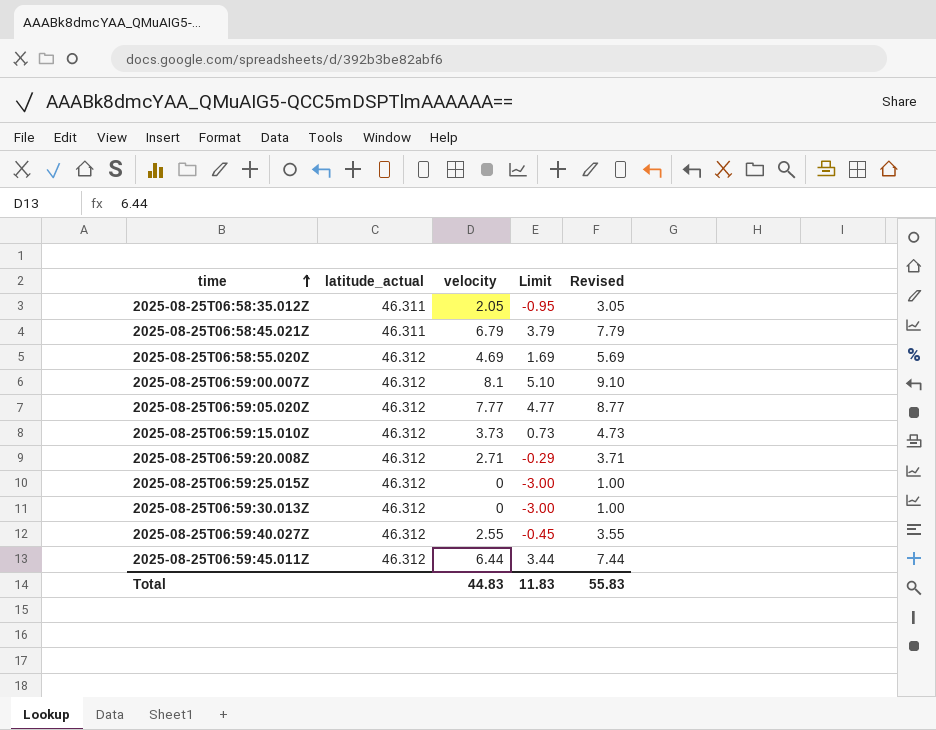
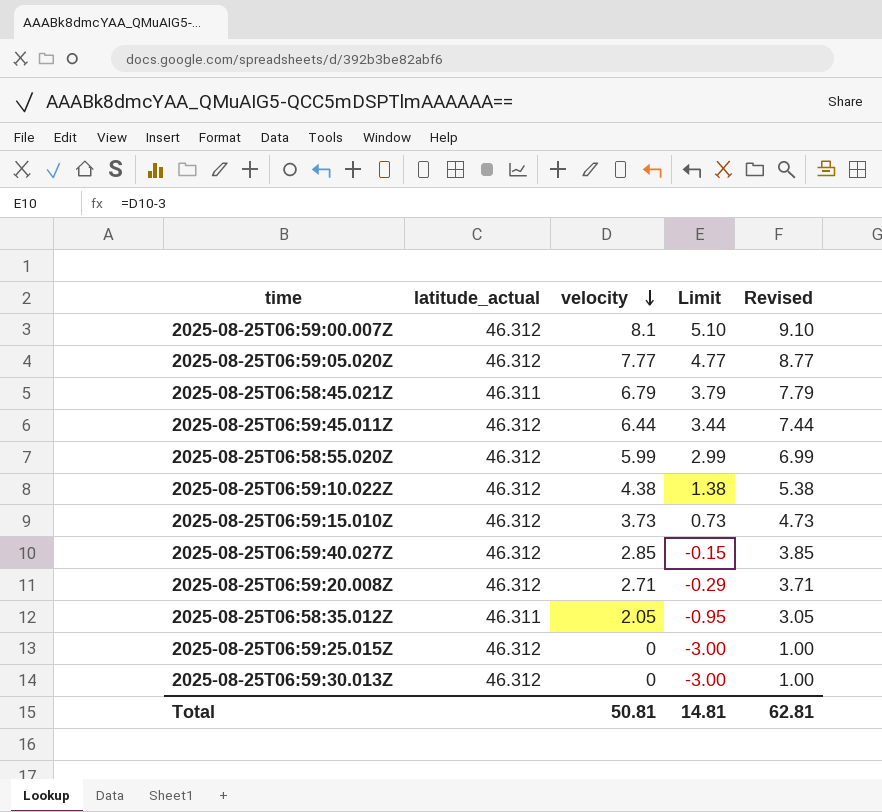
row order: time ascending -> velocity descending
2025-08-25T06:58:55.020Z | velocity: 4.69 -> 5.99
2025-08-25T06:58:55.020Z | Limit: 1.69 -> 2.99
2025-08-25T06:58:55.020Z | Revised: 5.69 -> 6.99
row 2025-08-25T06:59:10.022Z: none -> 46.312 | 4.38 | 1.38 | 5.38
2025-08-25T06:59:40.027Z | velocity: 2.55 -> 2.85
2025-08-25T06:59:40.027Z | Limit: -0.45 -> -0.15
2025-08-25T06:59:40.027Z | Revised: 3.55 -> 3.85
Total | velocity: 44.83 -> 50.81
Total | Limit: 11.83 -> 14.81
Total | Revised: 55.83 -> 62.81

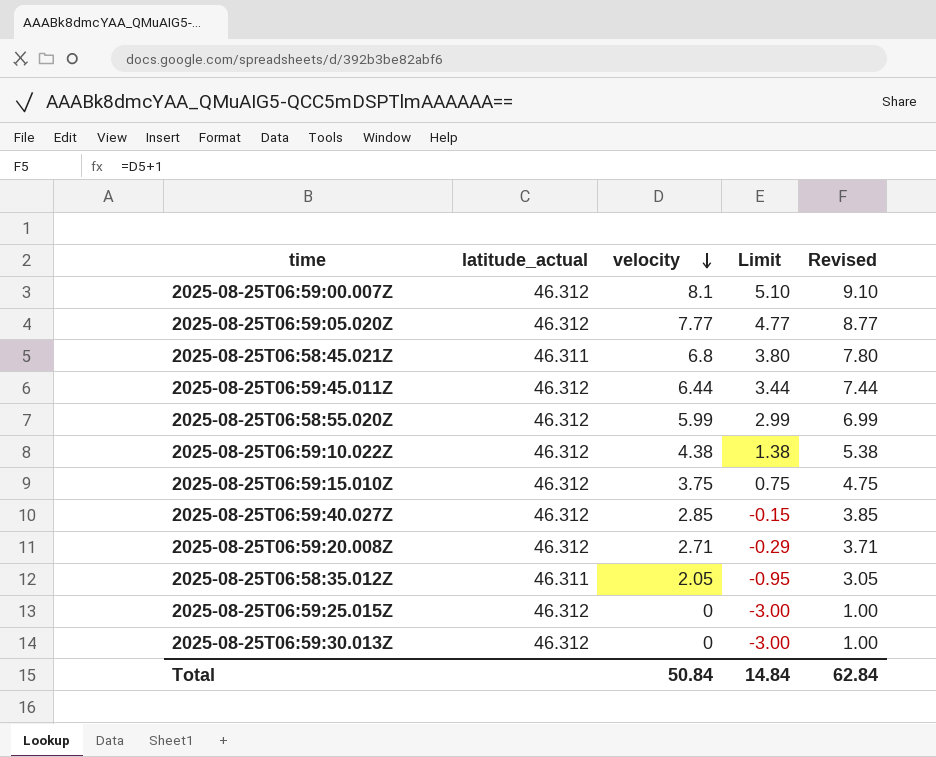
2025-08-25T06:58:45.021Z | velocity: 6.79 -> 6.8
2025-08-25T06:58:45.021Z | Limit: 3.79 -> 3.80
2025-08-25T06:58:45.021Z | Revised: 7.79 -> 7.80
2025-08-25T06:59:15.010Z | velocity: 3.73 -> 3.75
2025-08-25T06:59:15.010Z | Limit: 0.73 -> 0.75
2025-08-25T06:59:15.010Z | Revised: 4.73 -> 4.75
Total | velocity: 50.81 -> 50.84
Total | Limit: 14.81 -> 14.84
Total | Revised: 62.81 -> 62.84

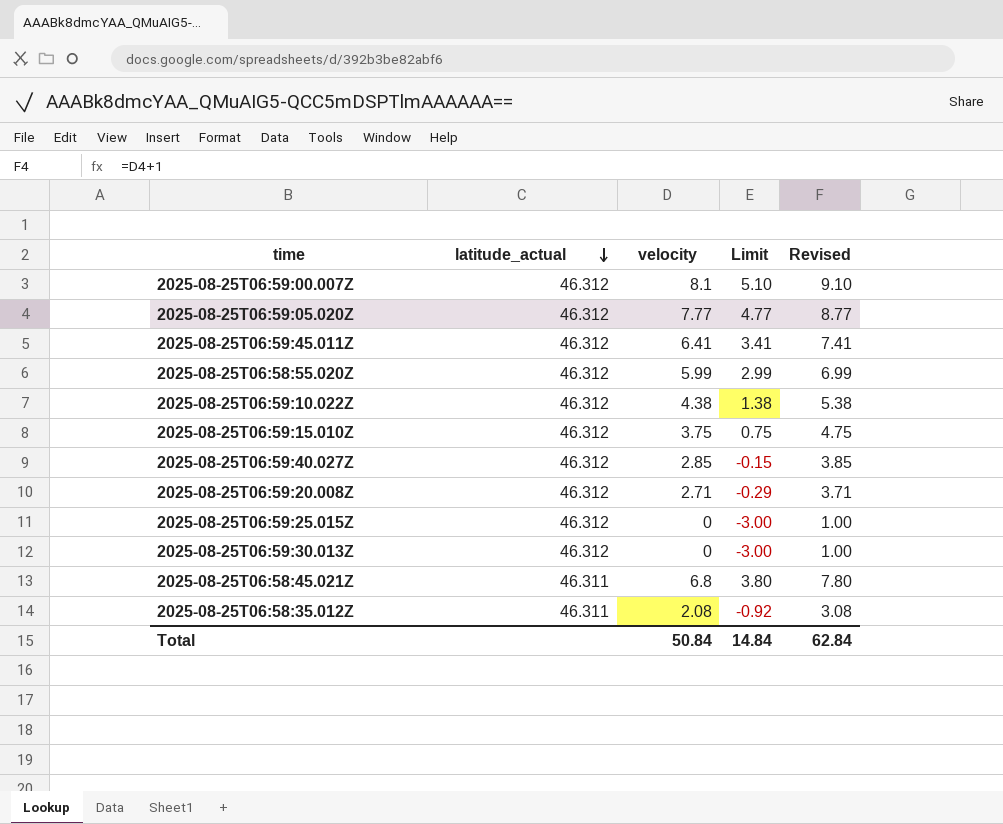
row order: velocity descending -> latitude_actual descending
2025-08-25T06:59:45.011Z | velocity: 6.44 -> 6.41
2025-08-25T06:59:45.011Z | Limit: 3.44 -> 3.41
2025-08-25T06:59:45.011Z | Revised: 7.44 -> 7.41
2025-08-25T06:58:35.012Z | velocity: 2.05 -> 2.08
2025-08-25T06:58:35.012Z | Limit: -0.95 -> -0.92
2025-08-25T06:58:35.012Z | Revised: 3.05 -> 3.08

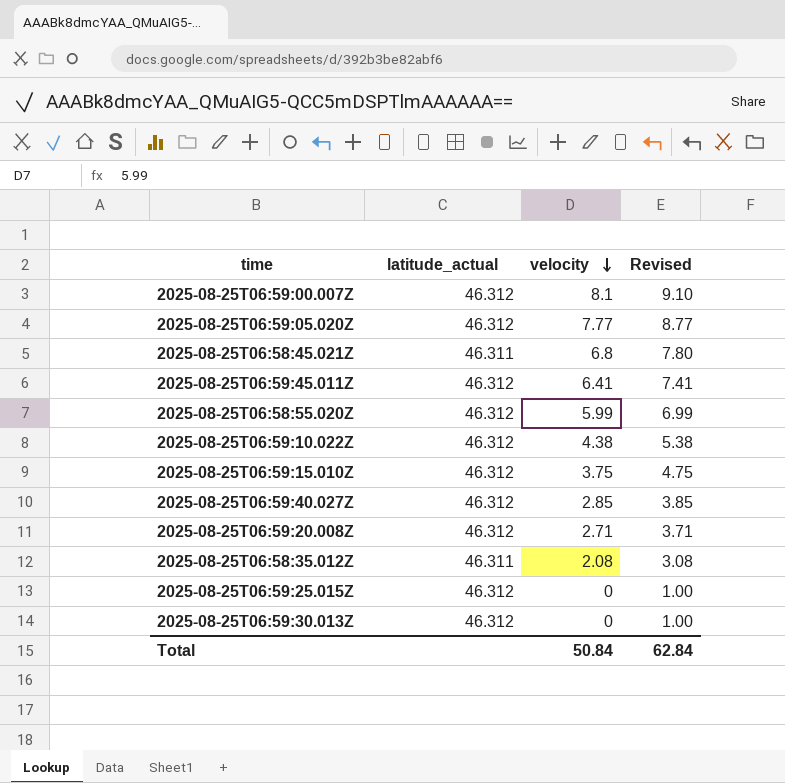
row order: latitude_actual descending -> velocity descending
column Limit | formula: [velocity] - 3 -> none

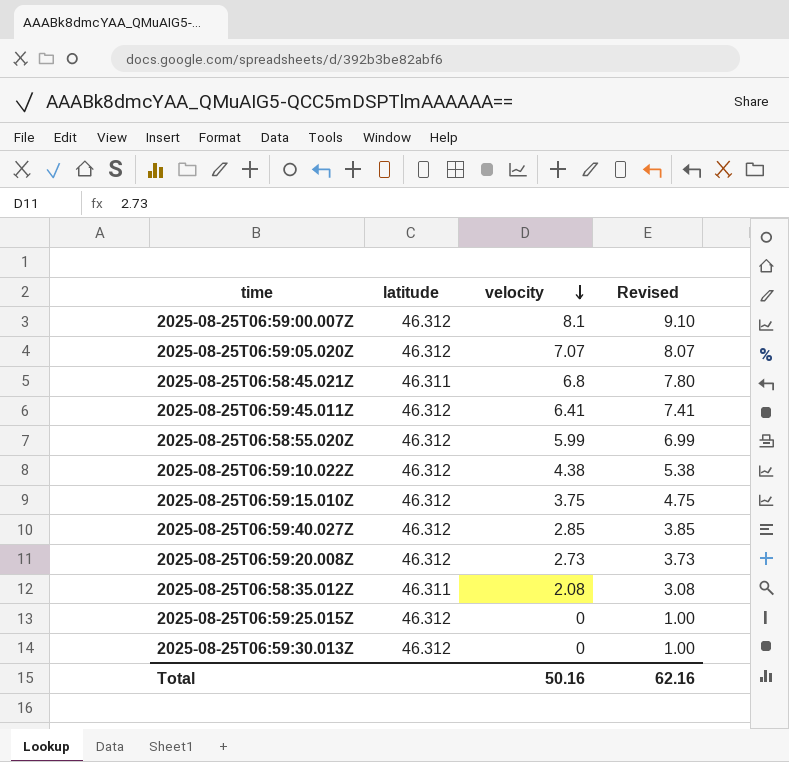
column name: latitude_actual -> latitude
2025-08-25T06:59:05.020Z | velocity: 7.77 -> 7.07
2025-08-25T06:59:05.020Z | Revised: 8.77 -> 8.07
2025-08-25T06:59:20.008Z | velocity: 2.71 -> 2.73
2025-08-25T06:59:20.008Z | Revised: 3.71 -> 3.73
Total | velocity: 50.84 -> 50.16
Total | Revised: 62.84 -> 62.16

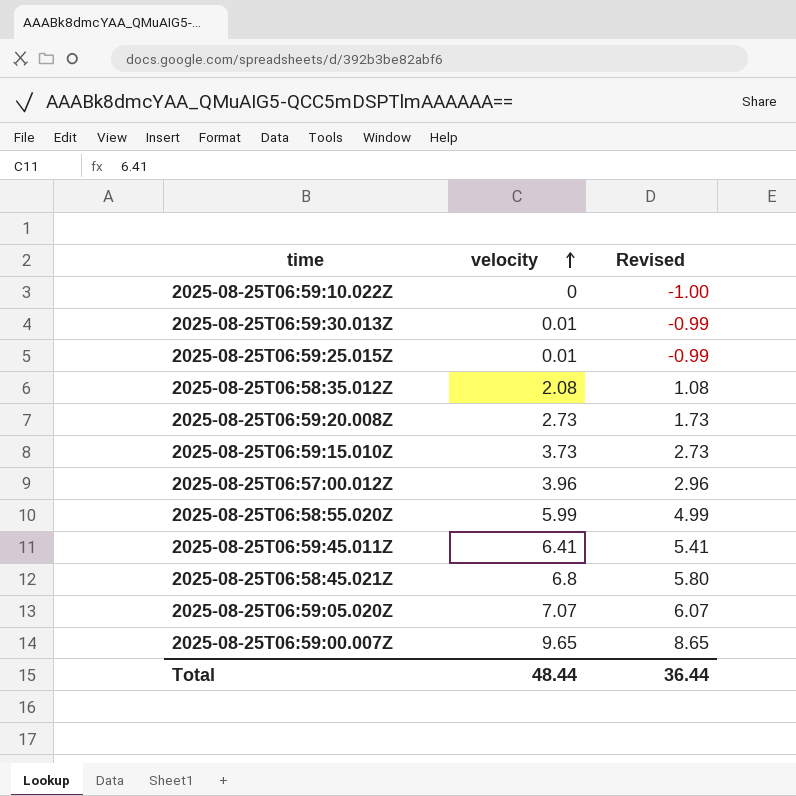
row order: velocity descending -> velocity ascending
column latitude | position: 2 -> none
column Revised | formula: [velocity] + 1 -> [velocity] - 1
row 2025-08-25T06:59:40.027Z: 46.312 | 2.85 | 3.85 -> none
2025-08-25T06:59:10.022Z | velocity: 4.38 -> 0
2025-08-25T06:59:30.013Z | velocity: 0 -> 0.01
2025-08-25T06:59:25.015Z | velocity: 0 -> 0.01
2025-08-25T06:59:15.010Z | velocity: 3.75 -> 3.73
row 2025-08-25T06:57:00.012Z: none -> 3.96 | 2.96
2025-08-25T06:59:00.007Z | velocity: 8.1 -> 9.65
Total | velocity: 50.16 -> 48.44
Total | Revised: 62.16 -> 36.44

